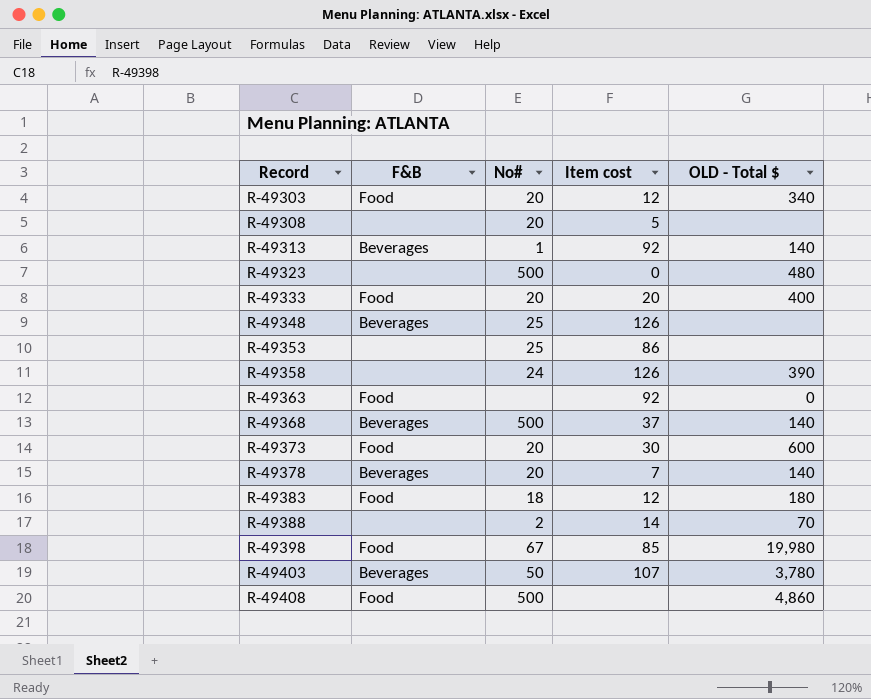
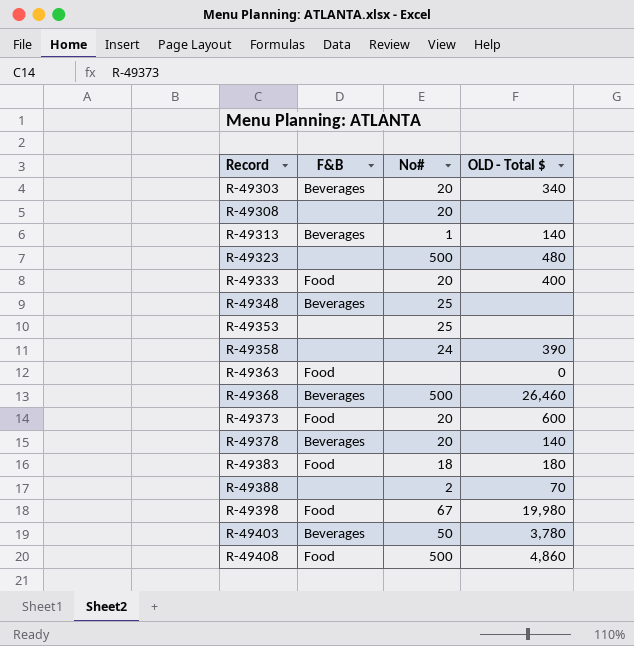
column Item cost | position: 4 -> none
R-49303 | F&B: Food -> Beverages
R-49368 | OLD - Total $: 140 -> 26,460

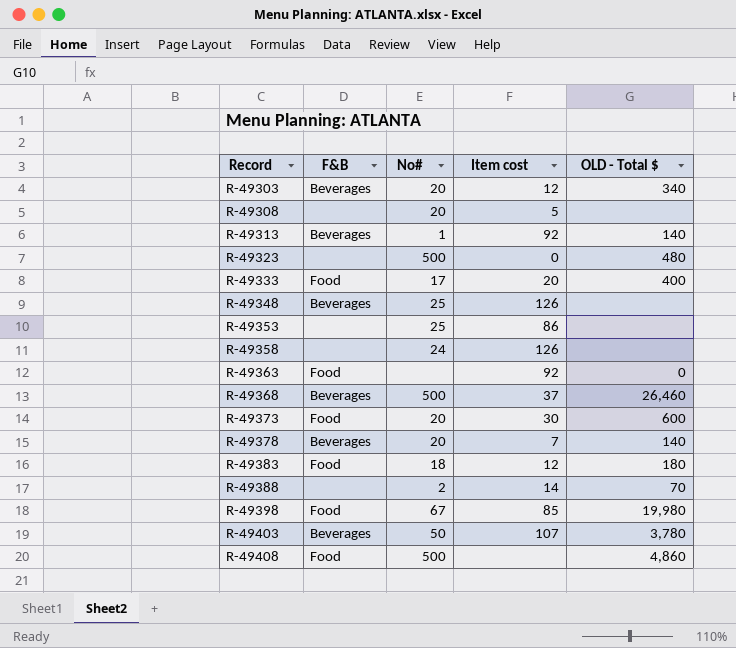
column Item cost | position: none -> 4
R-49333 | No#: 20 -> 17
R-49358 | OLD - Total $: 390 -> none

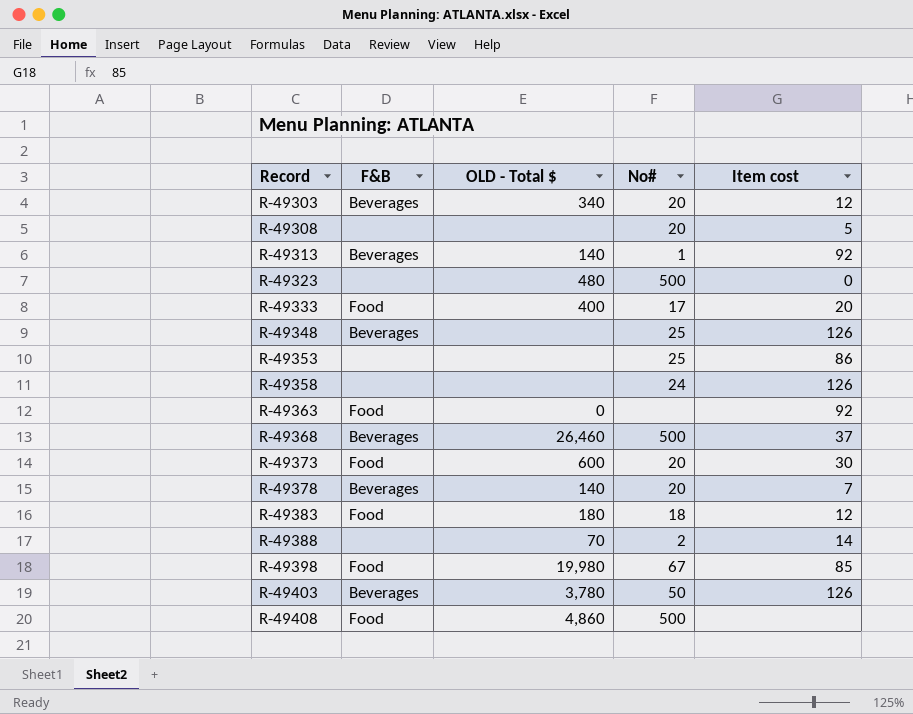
column OLD - Total $ | position: 5 -> 3
R-49403 | Item cost: 107 -> 126

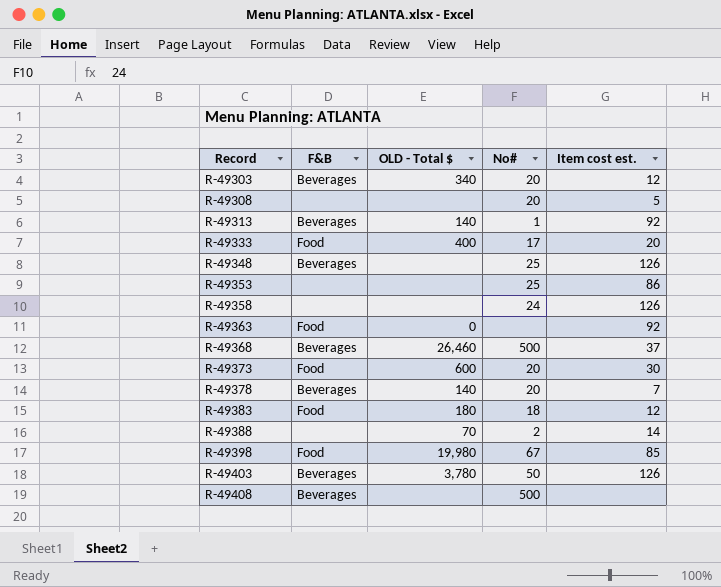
column name: Item cost -> Item cost est.
row R-49323: none | 480 | 500 | 0 -> none
R-49408 | F&B: Food -> Beverages
R-49408 | OLD - Total $: 4,860 -> none

